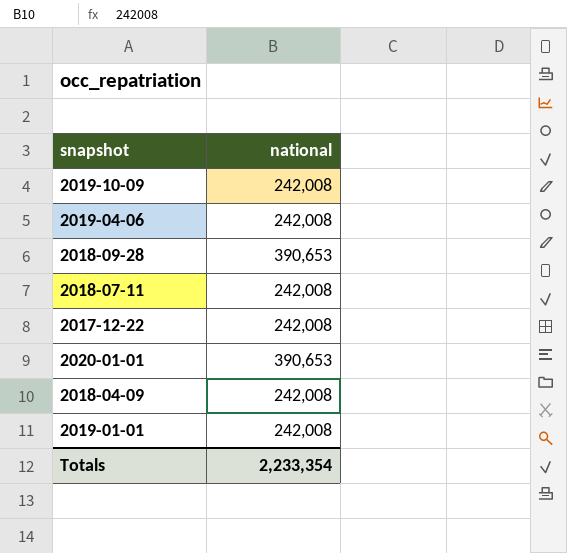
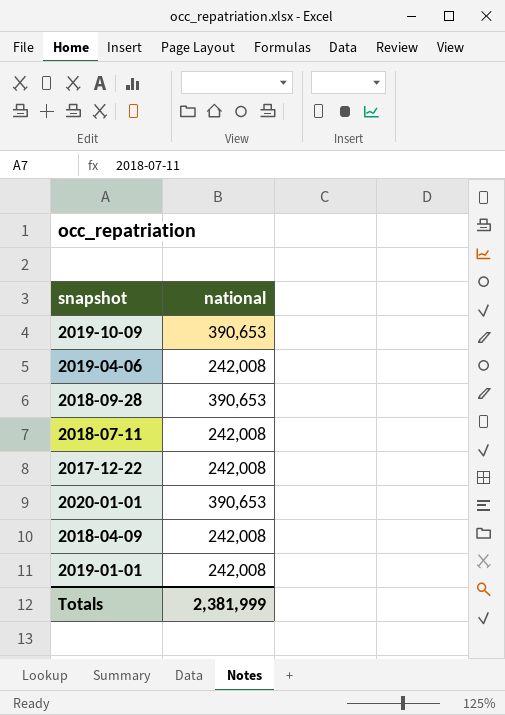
2019-10-09 | national: 242,008 -> 390,653
Totals | national: 2,233,354 -> 2,381,999

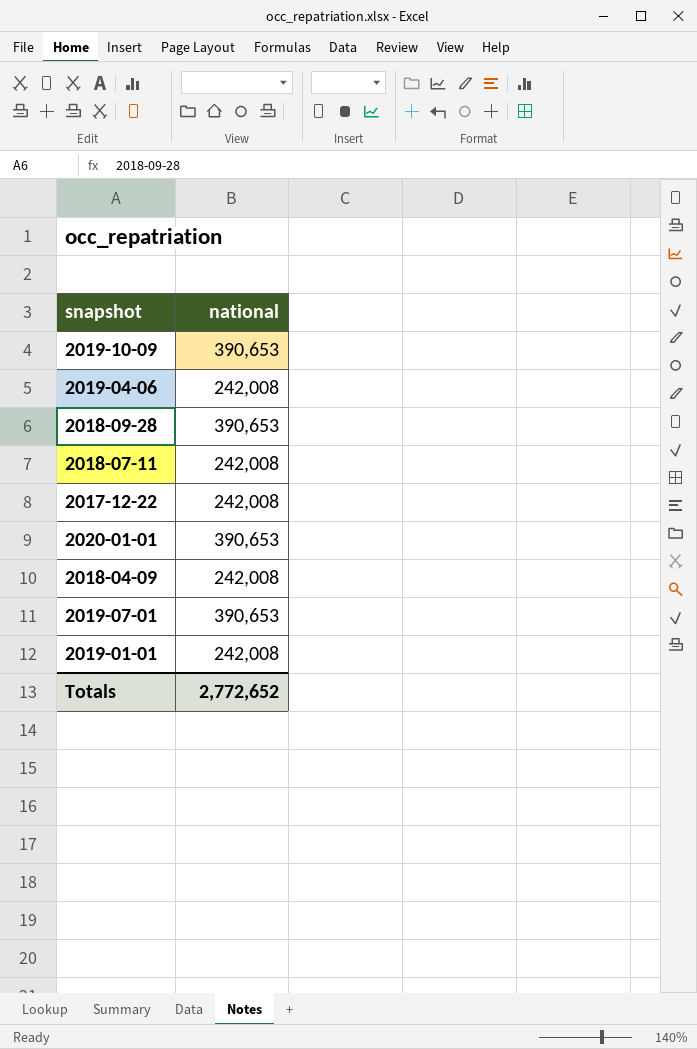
row 2019-07-01: none -> 390,653
Totals | national: 2,381,999 -> 2,772,652

